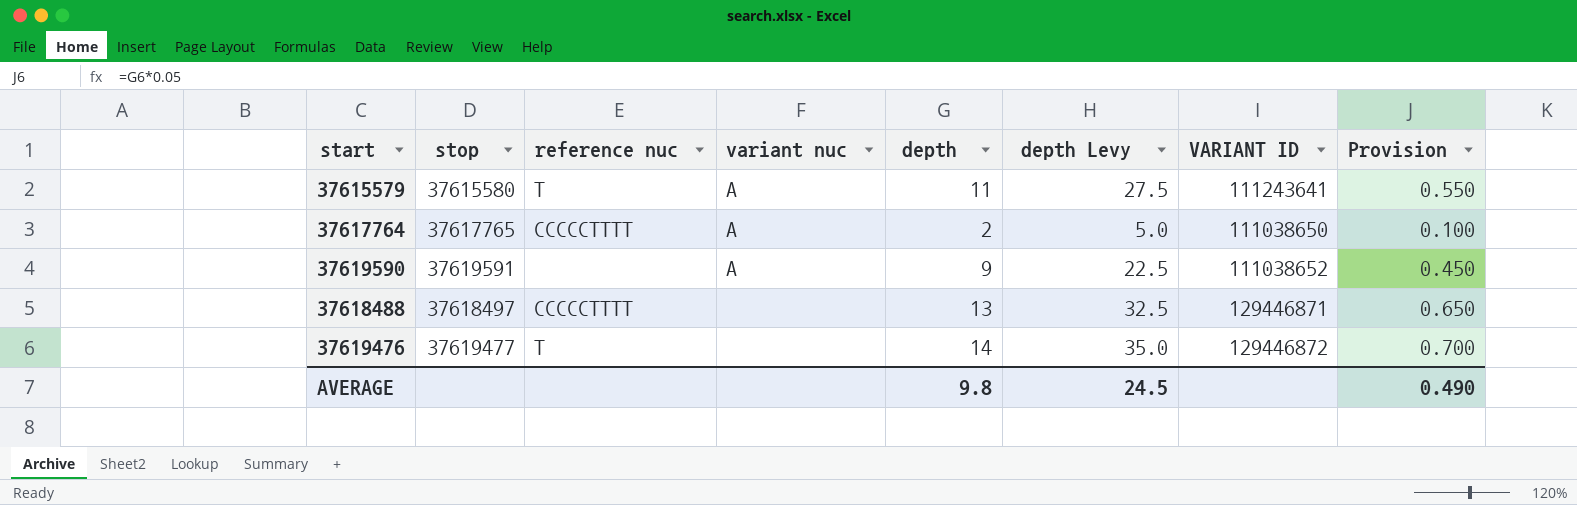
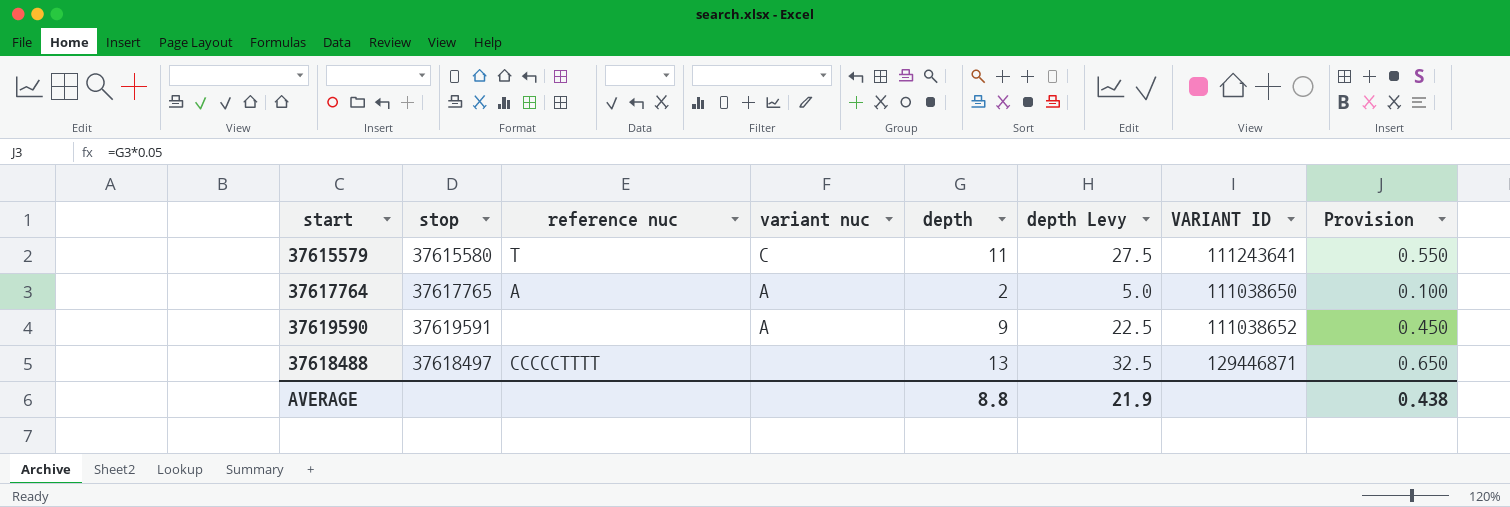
row 37619476: 37619477 | T | none | 14 | 35.0 | 129446872 | 0.700 -> none
37615579 | variant nuc: A -> C
37617764 | reference nuc: CCCCCTTTT -> A
AVERAGE | depth: 9.8 -> 8.8
AVERAGE | depth Levy: 24.5 -> 21.9
AVERAGE | Provision: 0.490 -> 0.438

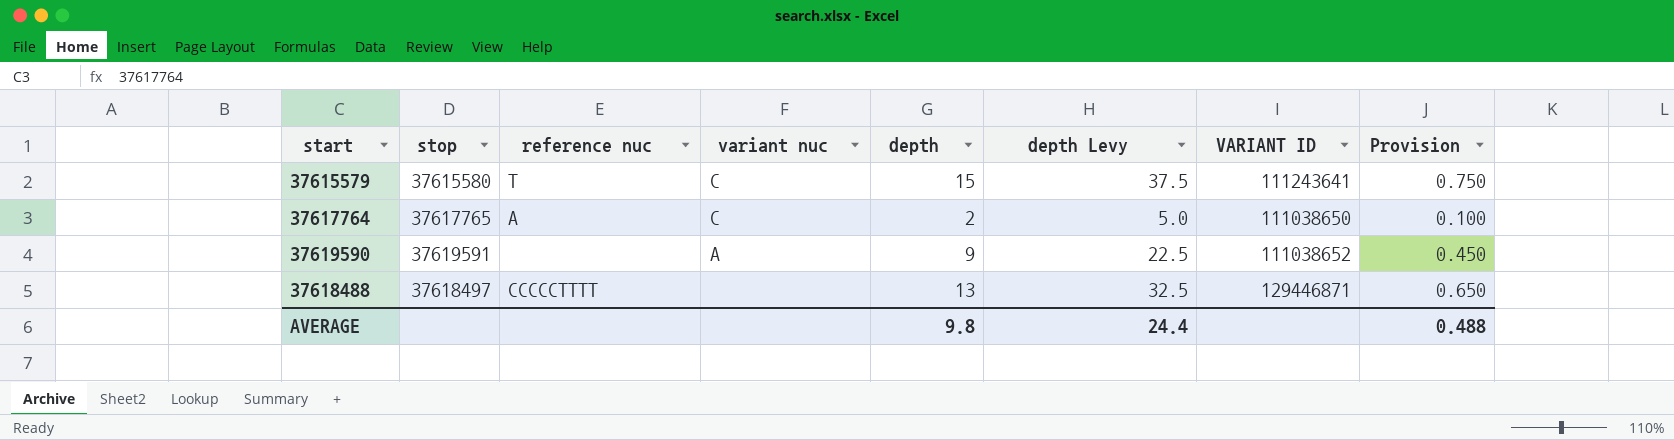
37615579 | depth: 11 -> 15
37615579 | depth Levy: 27.5 -> 37.5
37615579 | Provision: 0.550 -> 0.750
37617764 | variant nuc: A -> C
AVERAGE | depth: 8.8 -> 9.8
AVERAGE | depth Levy: 21.9 -> 24.4
AVERAGE | Provision: 0.438 -> 0.488

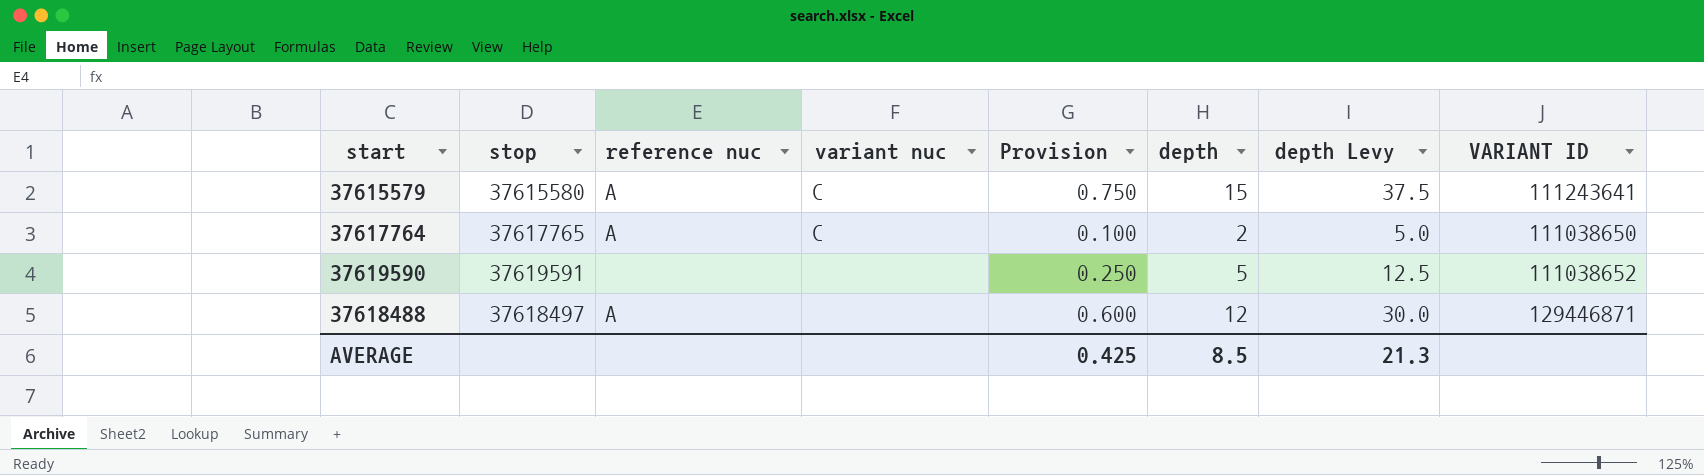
column Provision | position: 8 -> 5
37615579 | reference nuc: T -> A
37619590 | variant nuc: A -> none
37619590 | Provision: 0.450 -> 0.250
37619590 | depth: 9 -> 5
37619590 | depth Levy: 22.5 -> 12.5
37618488 | reference nuc: CCCCCTTTT -> A
37618488 | Provision: 0.650 -> 0.600
37618488 | depth: 13 -> 12
37618488 | depth Levy: 32.5 -> 30.0
AVERAGE | Provision: 0.488 -> 0.425
AVERAGE | depth: 9.8 -> 8.5
AVERAGE | depth Levy: 24.4 -> 21.3

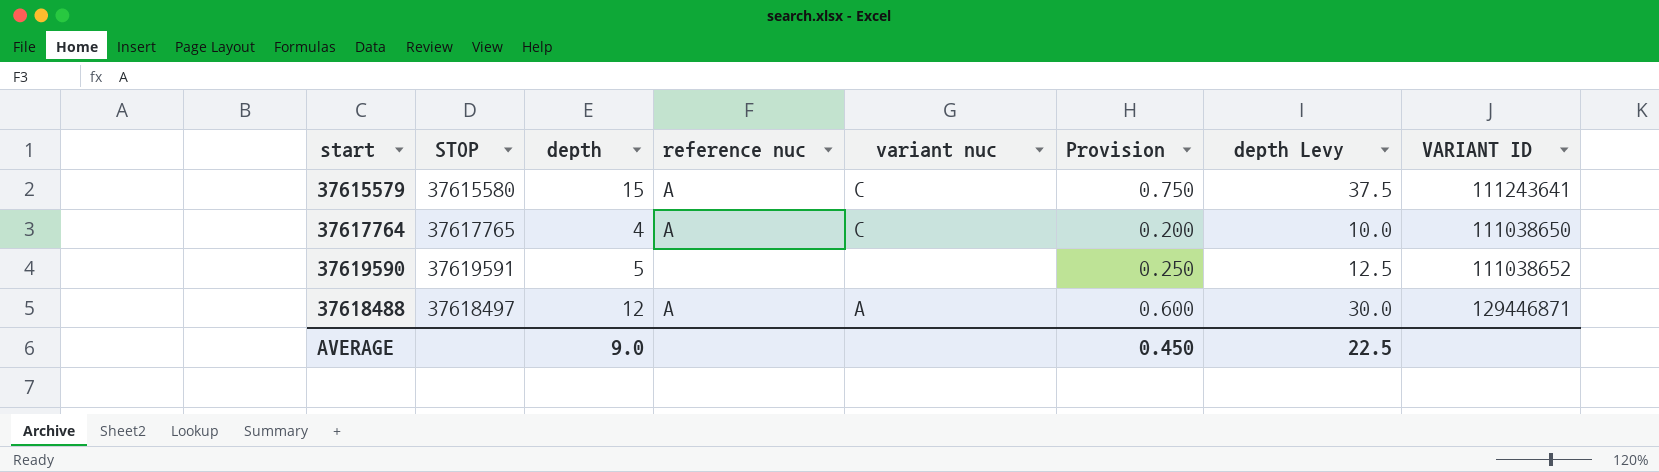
column name: stop -> STOP
column depth | position: 6 -> 3
37617764 | depth: 2 -> 4
37617764 | Provision: 0.100 -> 0.200
37617764 | depth Levy: 5.0 -> 10.0
37618488 | variant nuc: none -> A
AVERAGE | depth: 8.5 -> 9.0
AVERAGE | Provision: 0.425 -> 0.450
AVERAGE | depth Levy: 21.3 -> 22.5

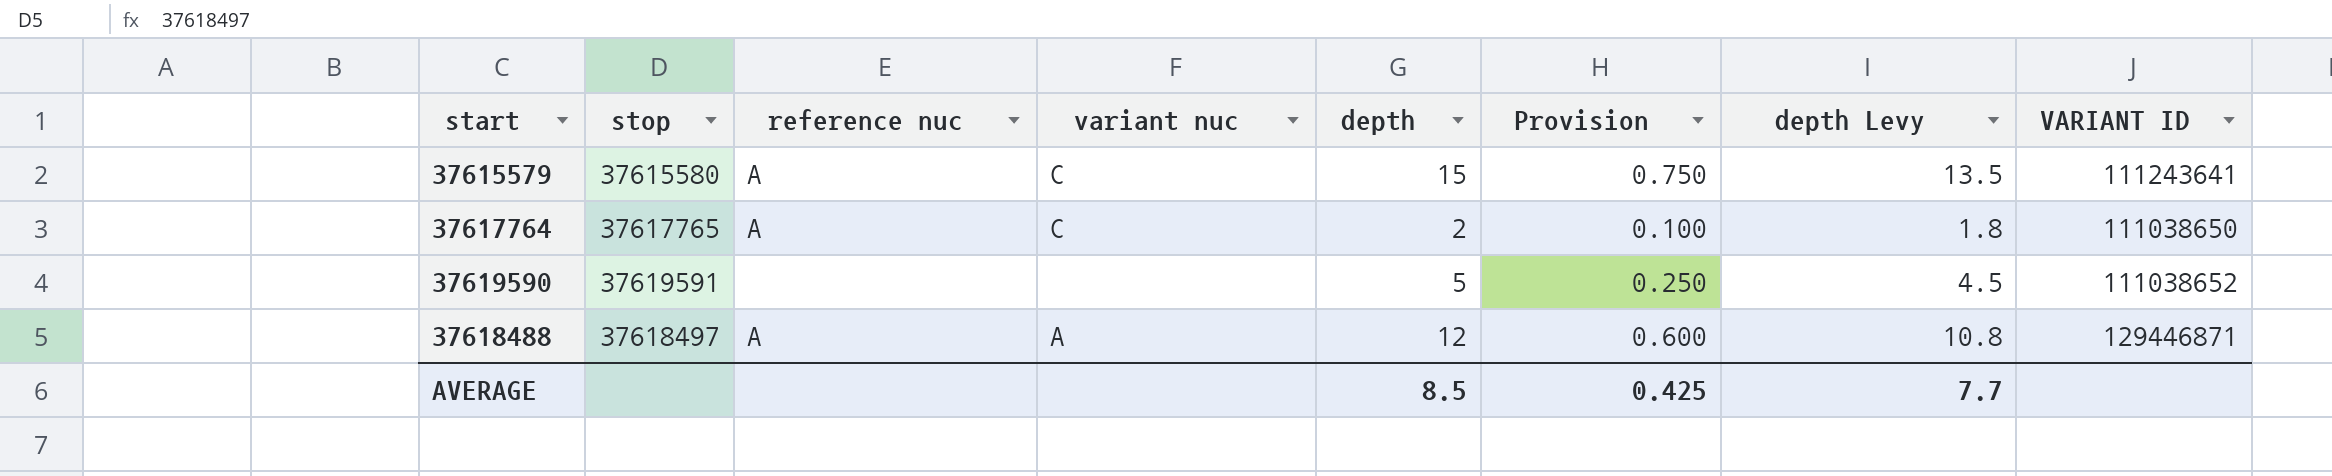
column name: STOP -> stop
column depth | position: 3 -> 5
column depth Levy | formula: [depth] * 2.5 -> [depth] * 0.9
37617764 | depth: 4 -> 2
37617764 | Provision: 0.200 -> 0.100
AVERAGE | depth: 9.0 -> 8.5
AVERAGE | Provision: 0.450 -> 0.425
AVERAGE | depth Levy: 22.5 -> 7.7

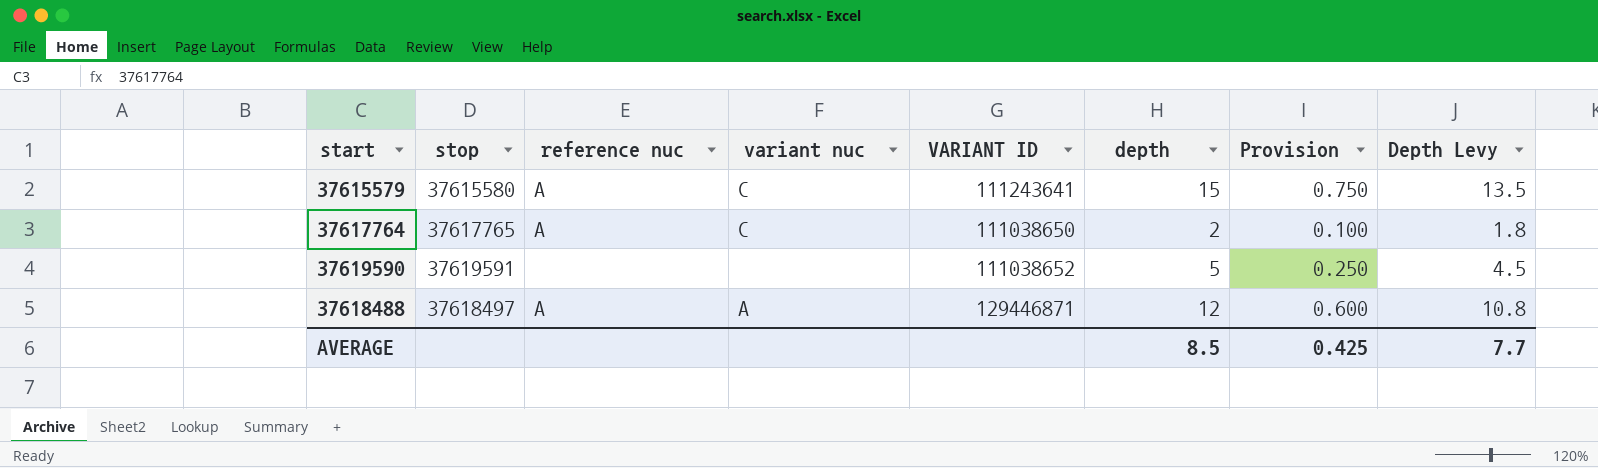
column VARIANT ID | position: 8 -> 5
column name: depth Levy -> Depth Levy

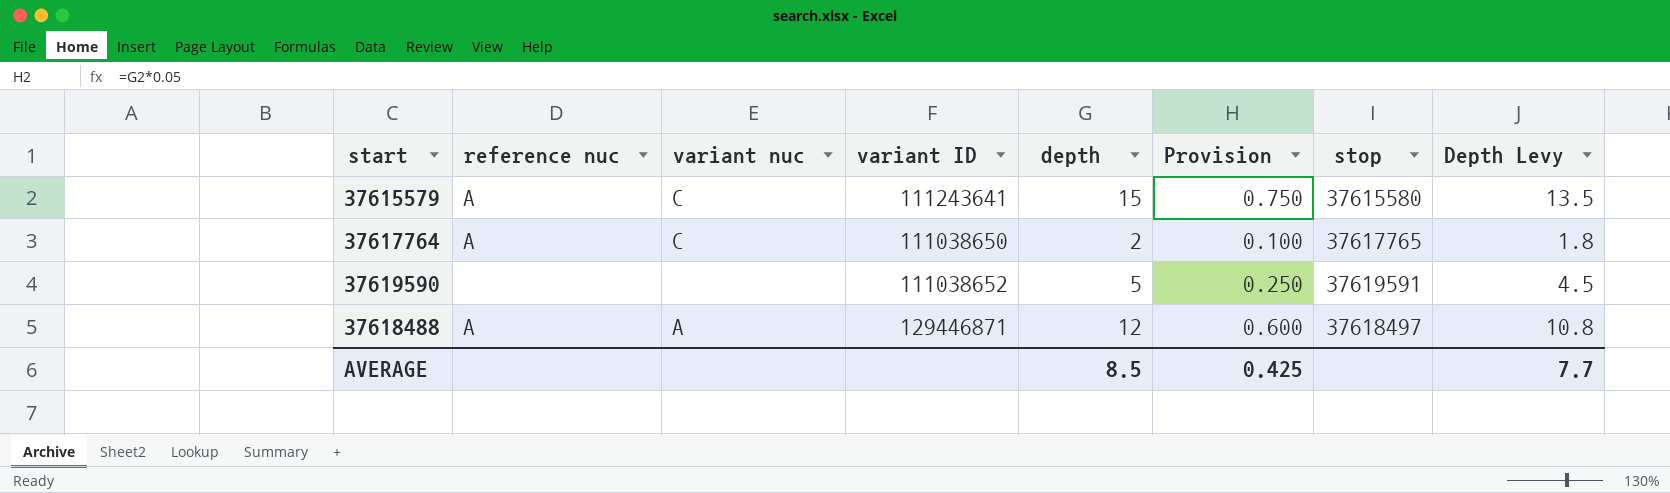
column name: VARIANT ID -> variant ID
column stop | position: 2 -> 7

